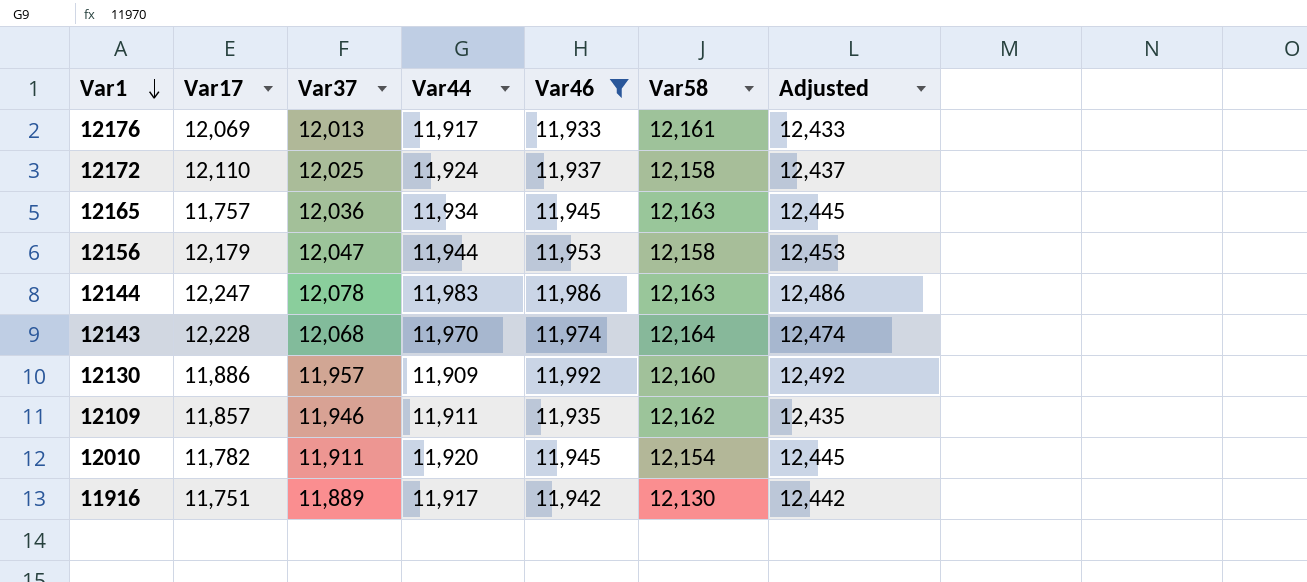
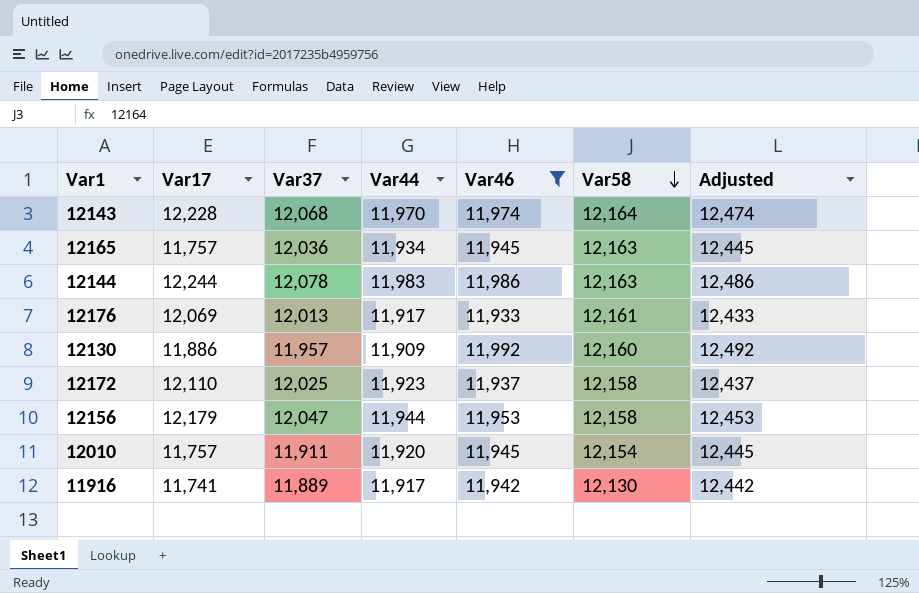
row order: Var1 descending -> Var58 descending
row 12109: 11,857 | 11,946 | 11,911 | 11,935 | 12,162 | 12,435 -> none
12144 | Var17: 12,247 -> 12,244
12172 | Var44: 11,924 -> 11,923
12010 | Var17: 11,782 -> 11,757
11916 | Var17: 11,751 -> 11,741

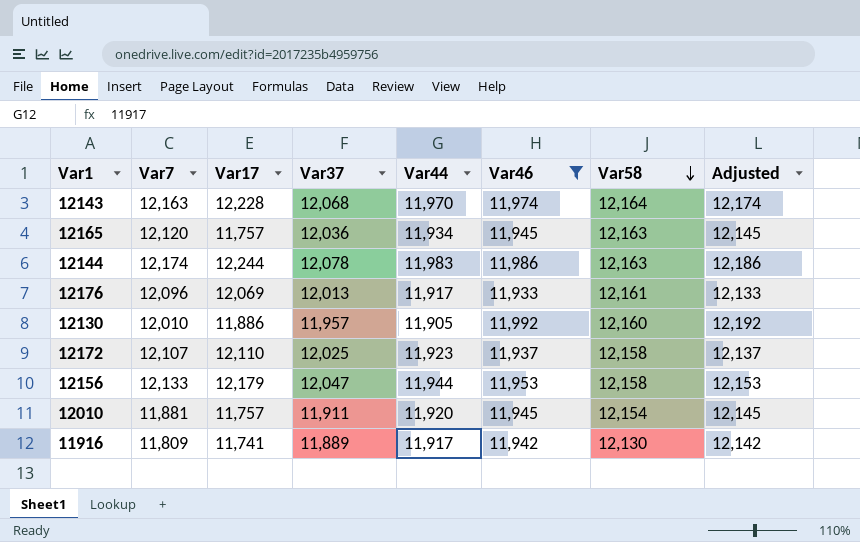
column Var7 | position: none -> 2
column Adjusted | formula: [Var46] + 500 -> [Var46] + 200
12130 | Var44: 11,909 -> 11,905

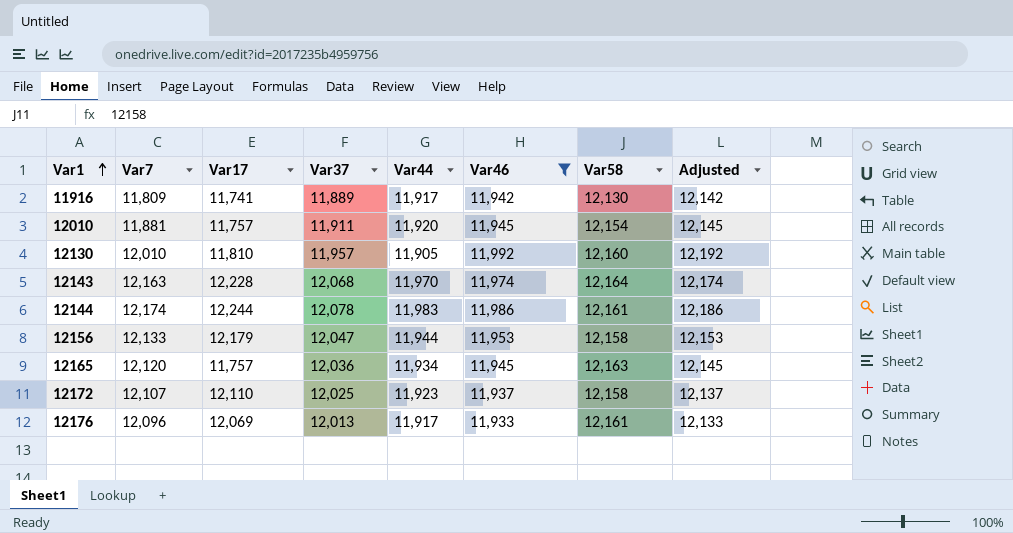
row order: Var58 descending -> Var1 ascending
12130 | Var17: 11,886 -> 11,810
12144 | Var58: 12,163 -> 12,161

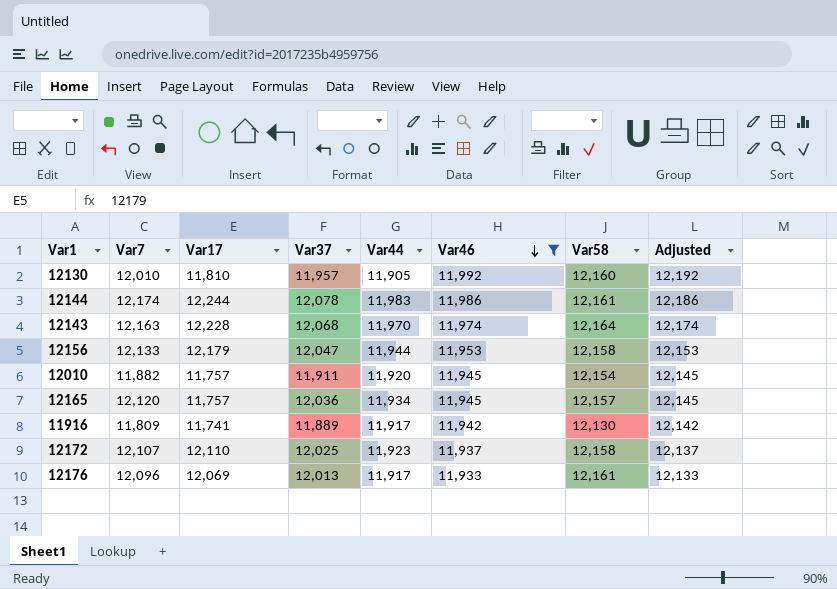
row order: Var1 ascending -> Var46 descending
12010 | Var7: 11,881 -> 11,882
12165 | Var58: 12,163 -> 12,157

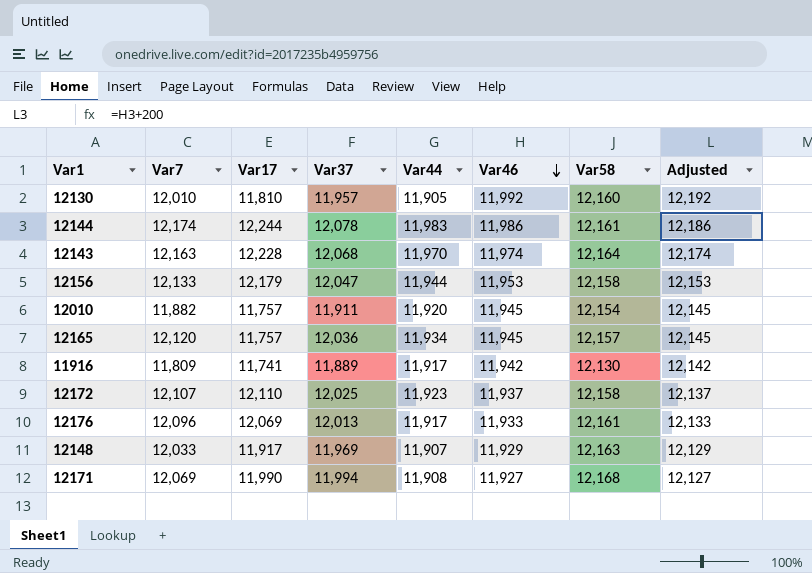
filter: Var46 >= 11,933 -> none

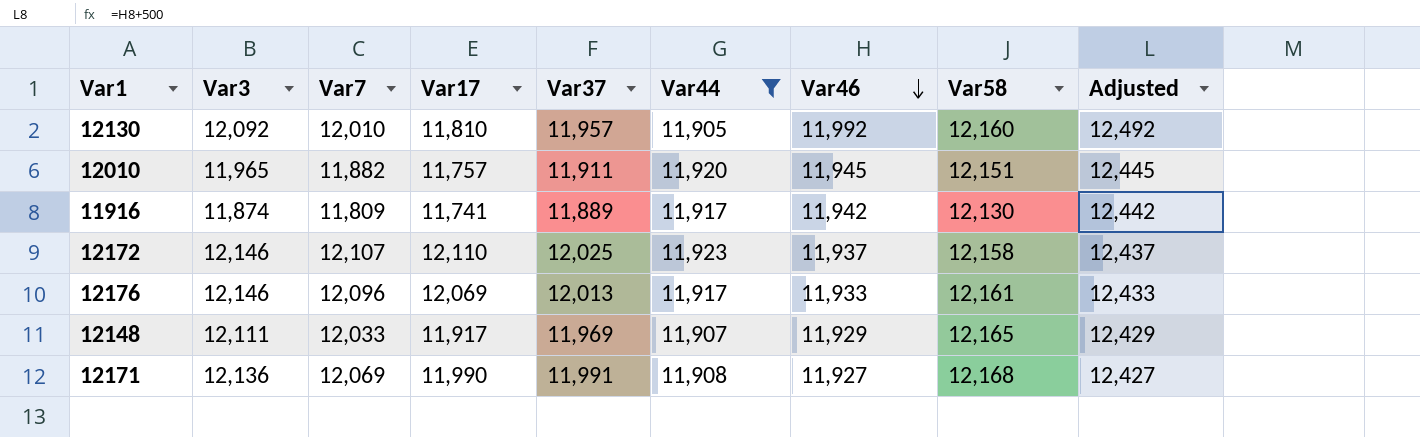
filter: none -> Var44 <= 11,923
column Var3 | position: none -> 2
column Adjusted | formula: [Var46] + 200 -> [Var46] + 500
12010 | Var58: 12,154 -> 12,151
12148 | Var58: 12,163 -> 12,165
12171 | Var37: 11,994 -> 11,991

